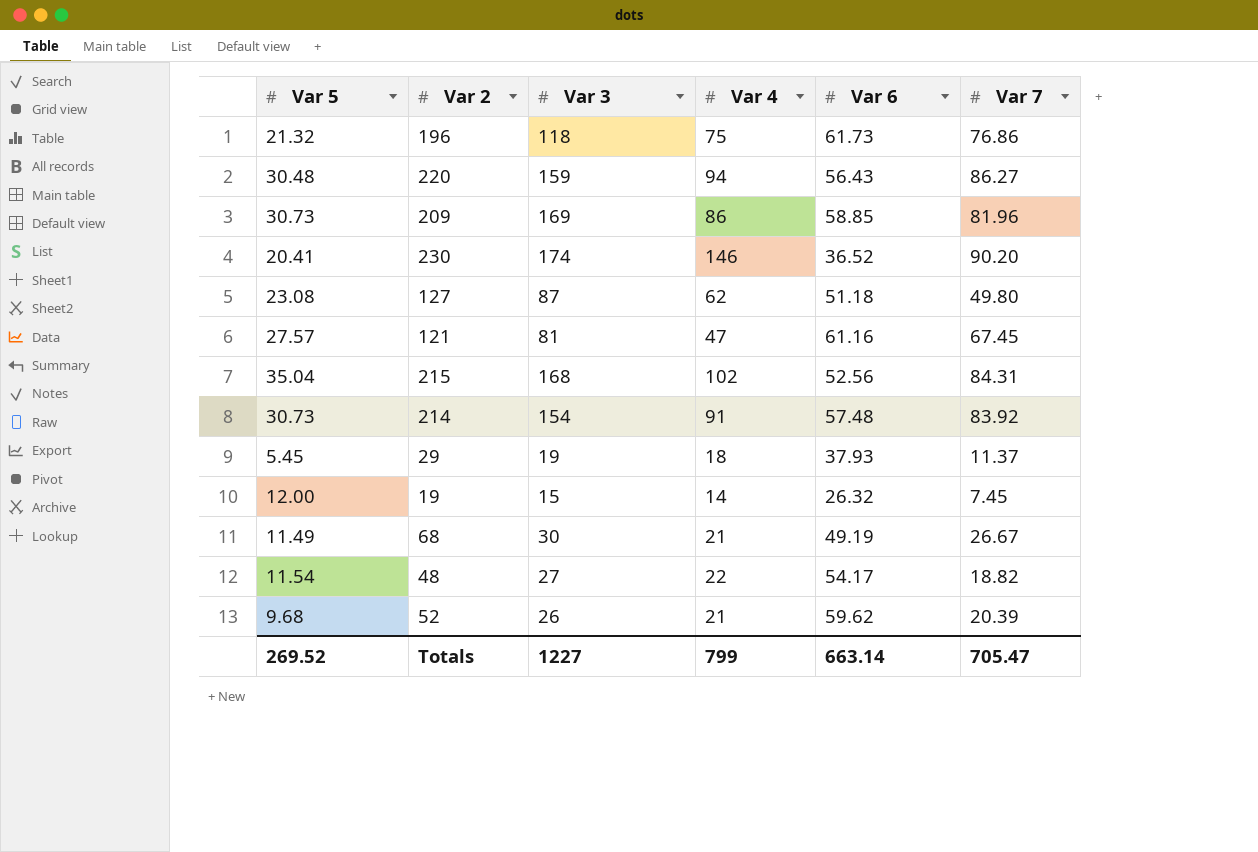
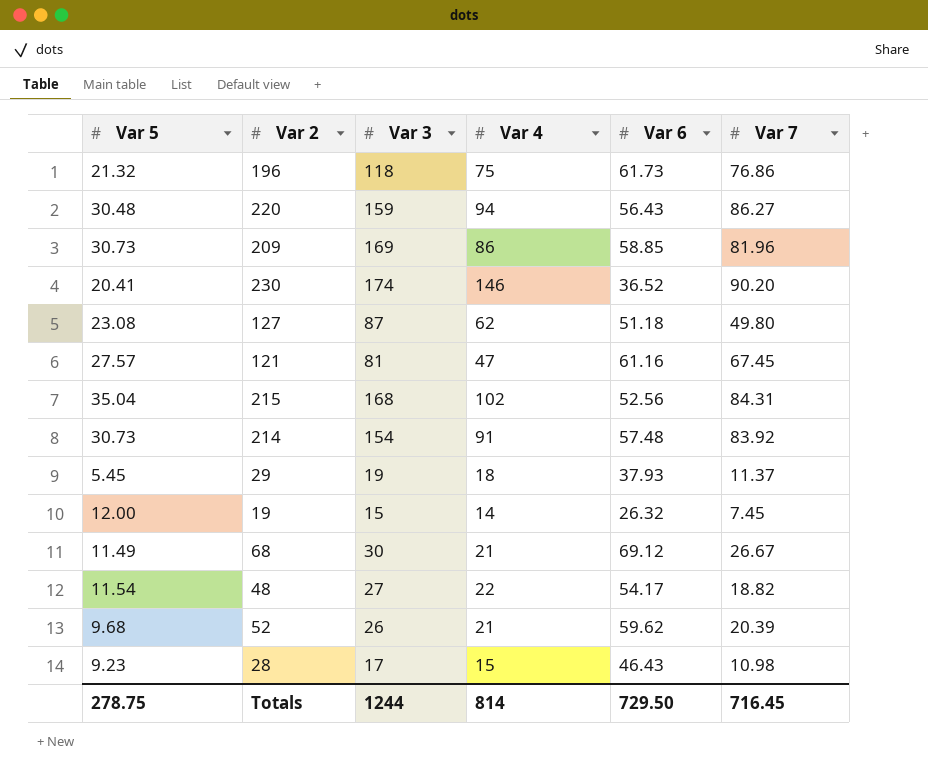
68 | Var 6: 49.19 -> 69.12
row 28: none -> 9.23 | 17 | 15 | 46.43 | 10.98
Totals | Var 5: 269.52 -> 278.75
Totals | Var 3: 1227 -> 1244
Totals | Var 4: 799 -> 814
Totals | Var 6: 663.14 -> 729.50
Totals | Var 7: 705.47 -> 716.45

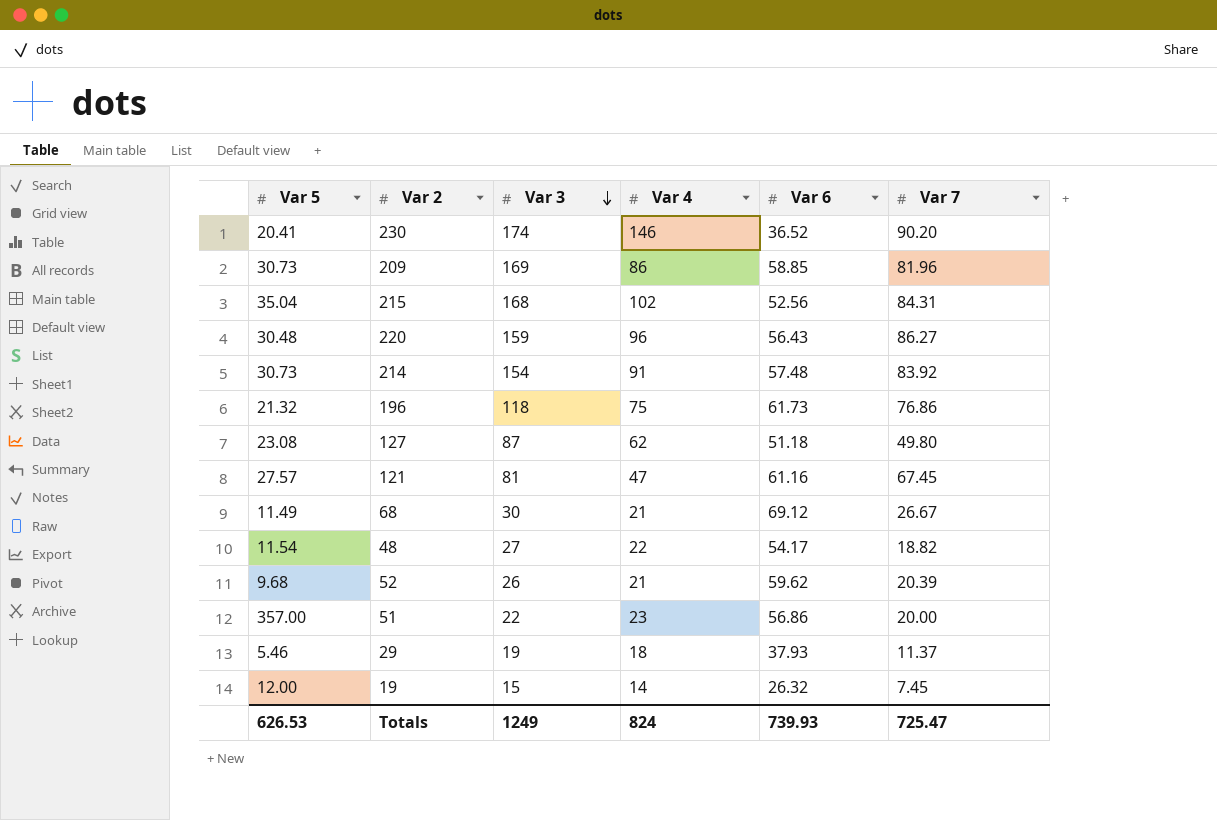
row order: none -> Var 3 descending
row 28: 9.23 | 17 | 15 | 46.43 | 10.98 -> none
220 | Var 4: 94 -> 96
row 51: none -> 357.00 | 22 | 23 | 56.86 | 20.00
29 | Var 5: 5.45 -> 5.46
Totals | Var 5: 278.75 -> 626.53
Totals | Var 3: 1244 -> 1249
Totals | Var 4: 814 -> 824
Totals | Var 6: 729.50 -> 739.93
Totals | Var 7: 716.45 -> 725.47

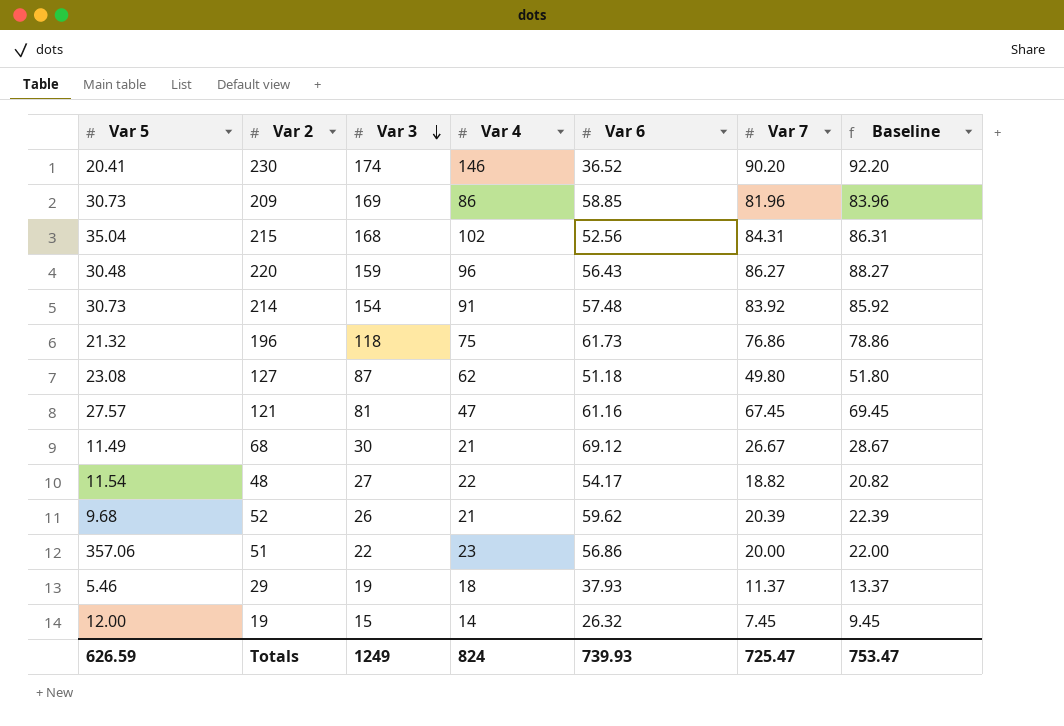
column Baseline | formula: none -> [Var 7] + 2
51 | Var 5: 357.00 -> 357.06
Totals | Var 5: 626.53 -> 626.59

